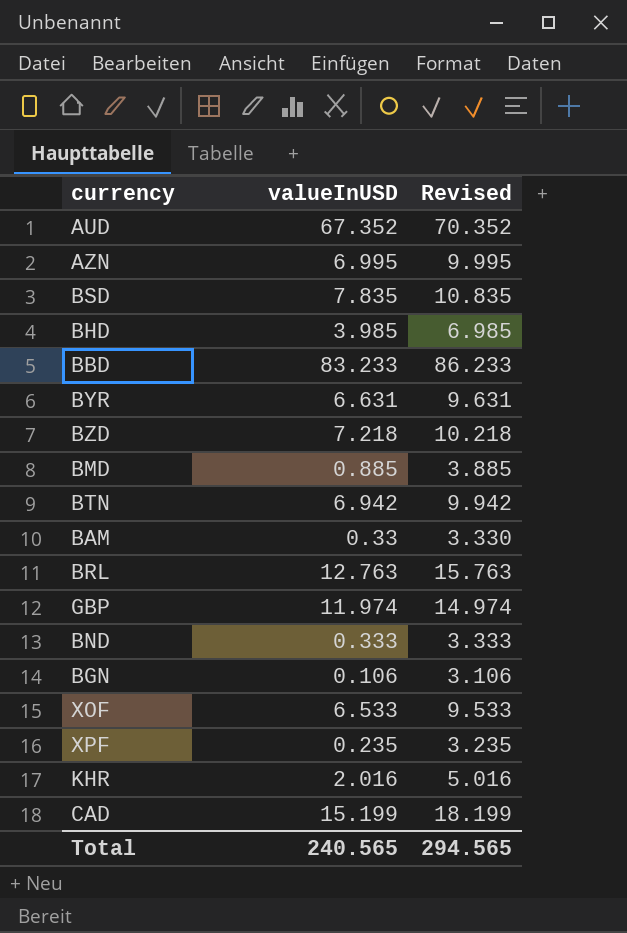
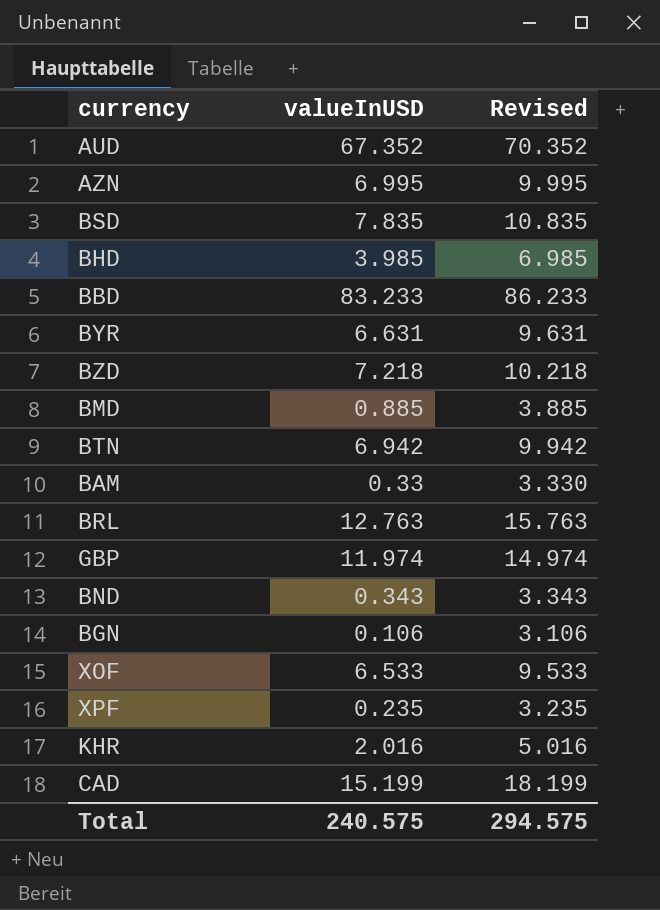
BND | valueInUSD: 0.333 -> 0.343
BND | Revised: 3.333 -> 3.343
Total | valueInUSD: 240.565 -> 240.575
Total | Revised: 294.565 -> 294.575

